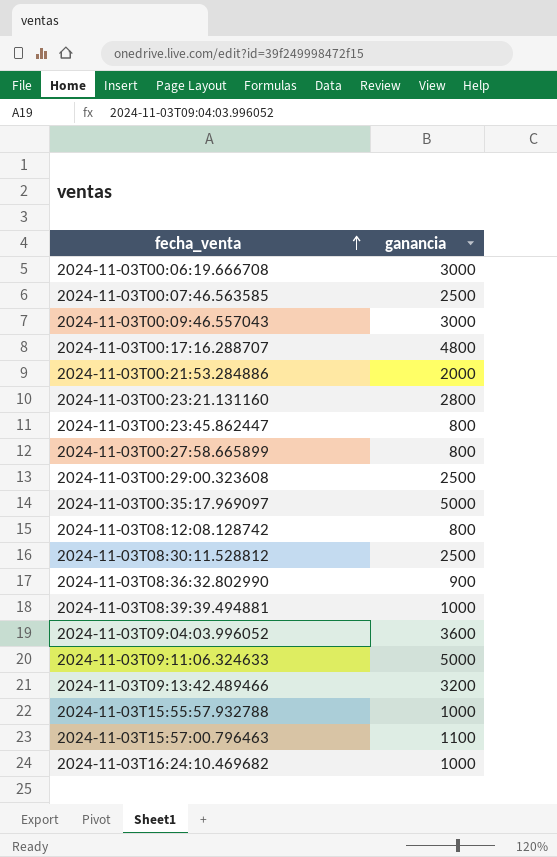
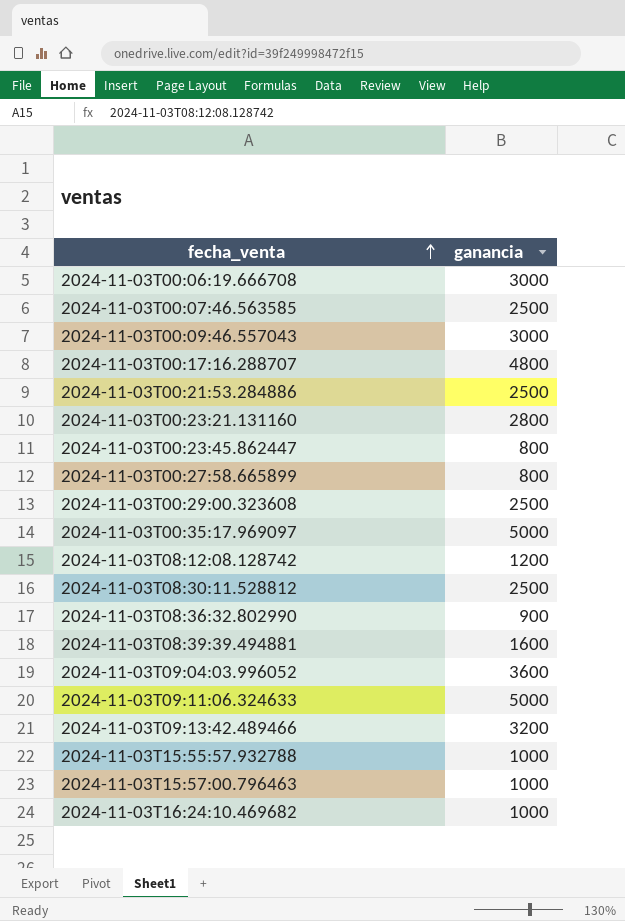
2024-11-03T00:21:53.284886 | ganancia: 2000 -> 2500
2024-11-03T08:12:08.128742 | ganancia: 800 -> 1200
2024-11-03T08:39:39.494881 | ganancia: 1000 -> 1600
2024-11-03T15:57:00.796463 | ganancia: 1100 -> 1000

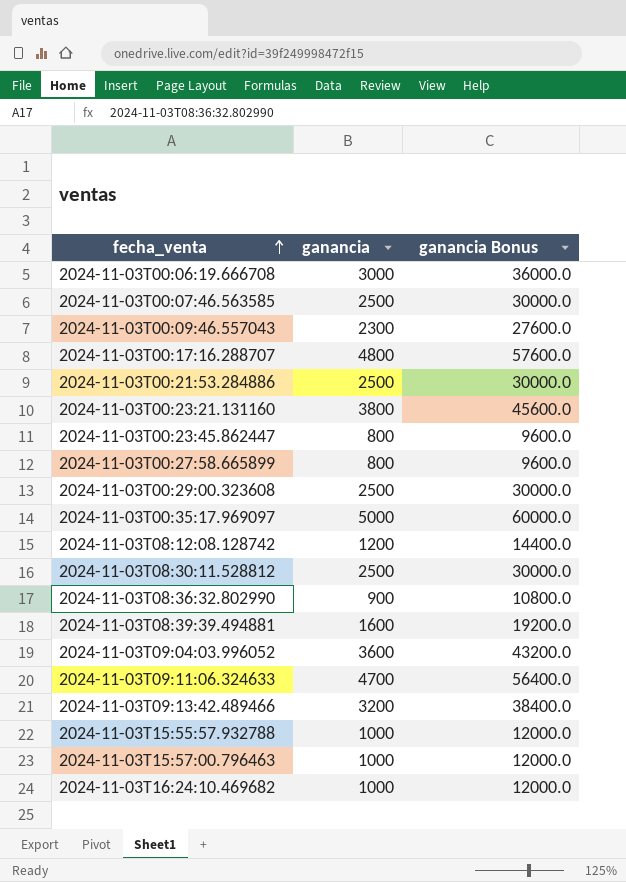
column ganancia Bonus | formula: none -> [ganancia] * 12
2024-11-03T00:09:46.557043 | ganancia: 3000 -> 2300
2024-11-03T00:23:21.131160 | ganancia: 2800 -> 3800
2024-11-03T09:11:06.324633 | ganancia: 5000 -> 4700

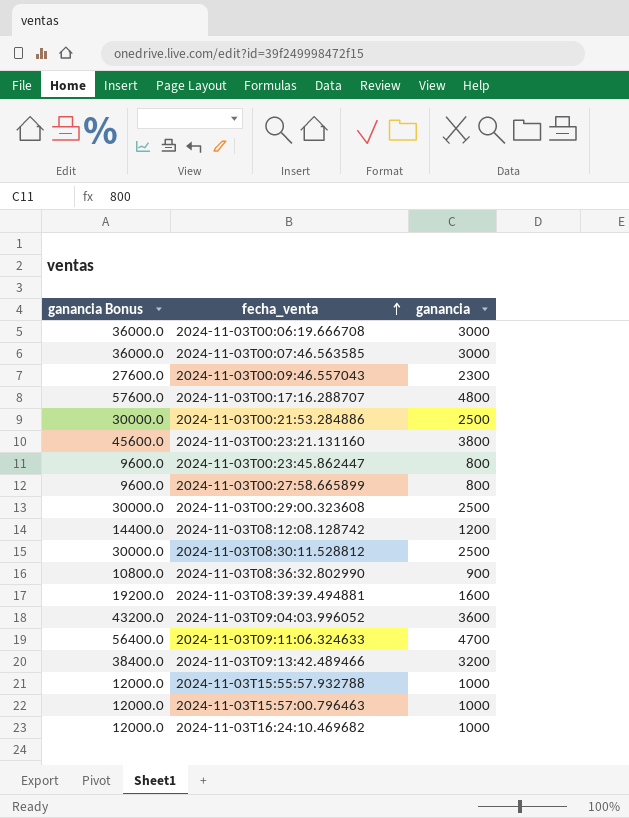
column ganancia Bonus | position: 3 -> 1
row 2024-11-03T00:35:17.969097: 5000 | 60000.0 -> none
2024-11-03T00:07:46.563585 | ganancia Bonus: 30000.0 -> 36000.0
2024-11-03T00:07:46.563585 | ganancia: 2500 -> 3000

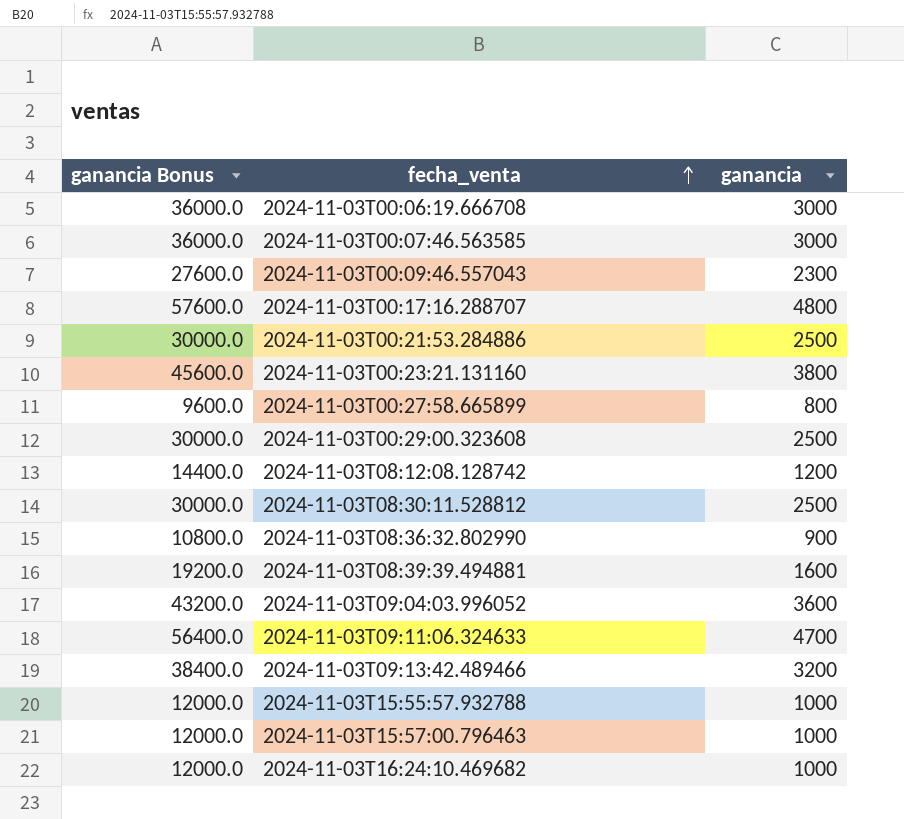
row 2024-11-03T00:23:45.862447: 9600.0 | 800 -> none

